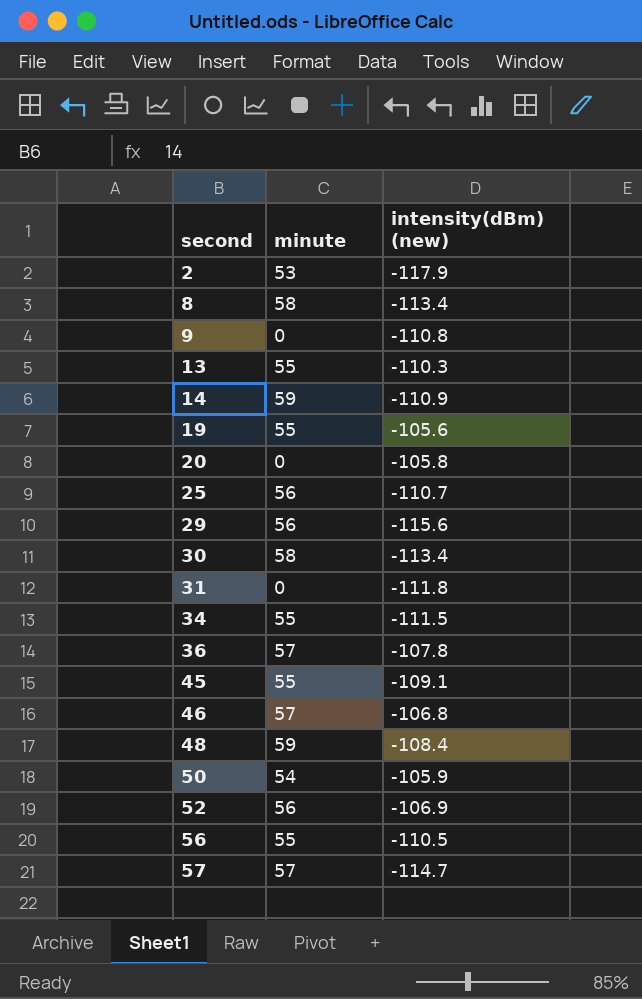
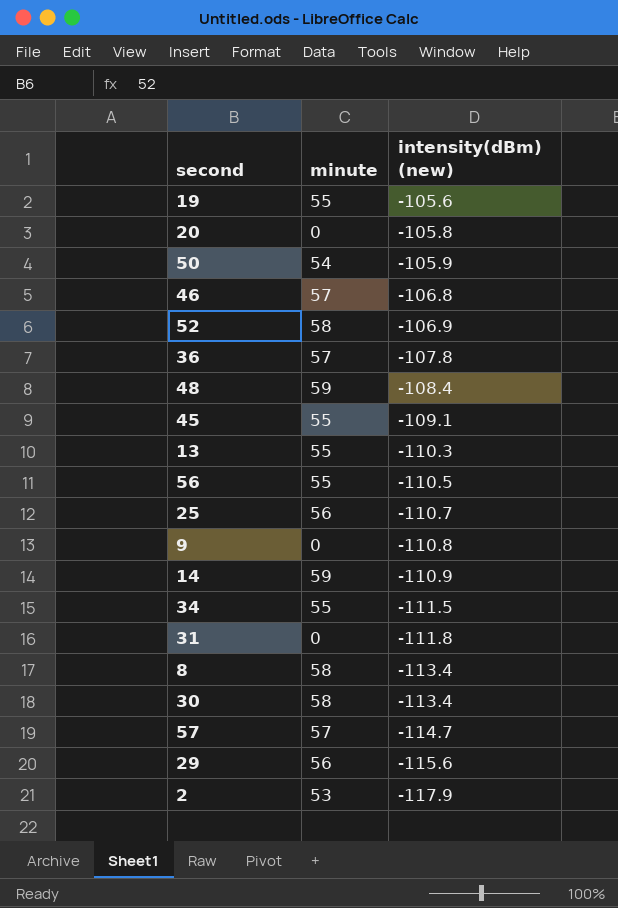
row order: second ascending -> intensity(dBm) (new) descending
52 | minute: 56 -> 58

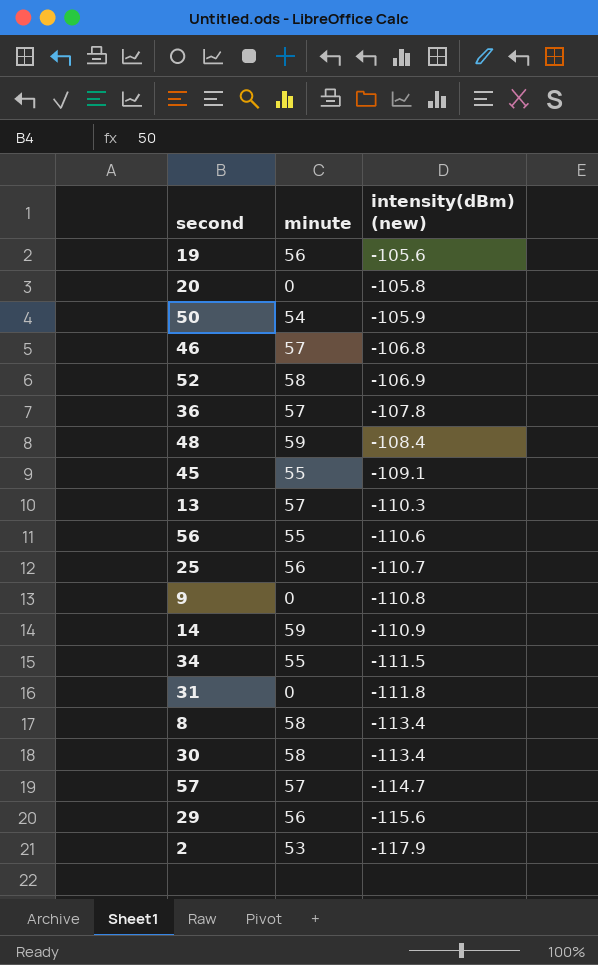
19 | minute: 55 -> 56
13 | minute: 55 -> 57
56 | intensity(dBm) (new): -110.5 -> -110.6

